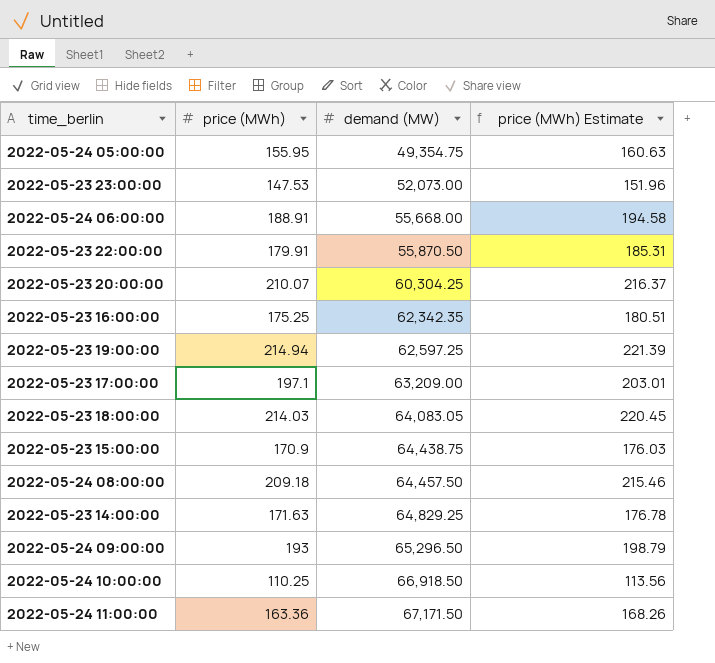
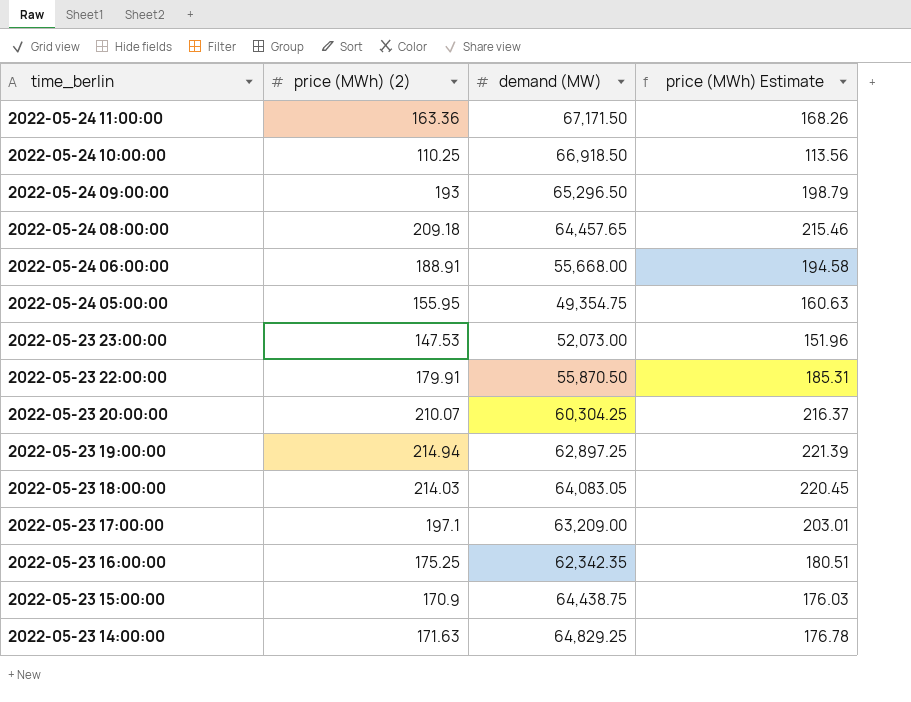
row order: demand (MW) ascending -> time_berlin descending
column name: price (MWh) -> price (MWh) (2)
2022-05-24 08:00:00 | demand (MW): 64,457.50 -> 64,457.65
2022-05-23 19:00:00 | demand (MW): 62,597.25 -> 62,897.25

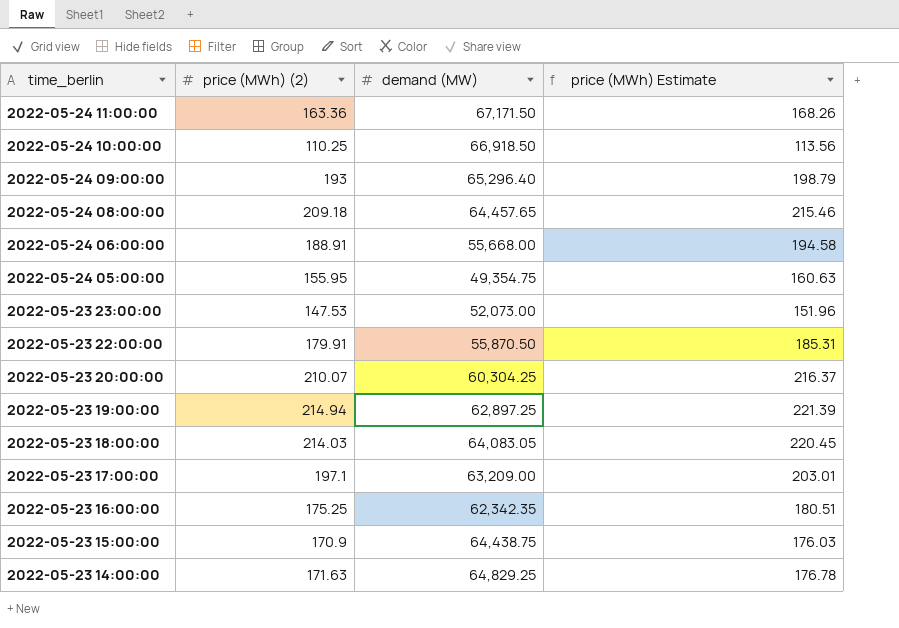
2022-05-24 09:00:00 | demand (MW): 65,296.50 -> 65,296.40

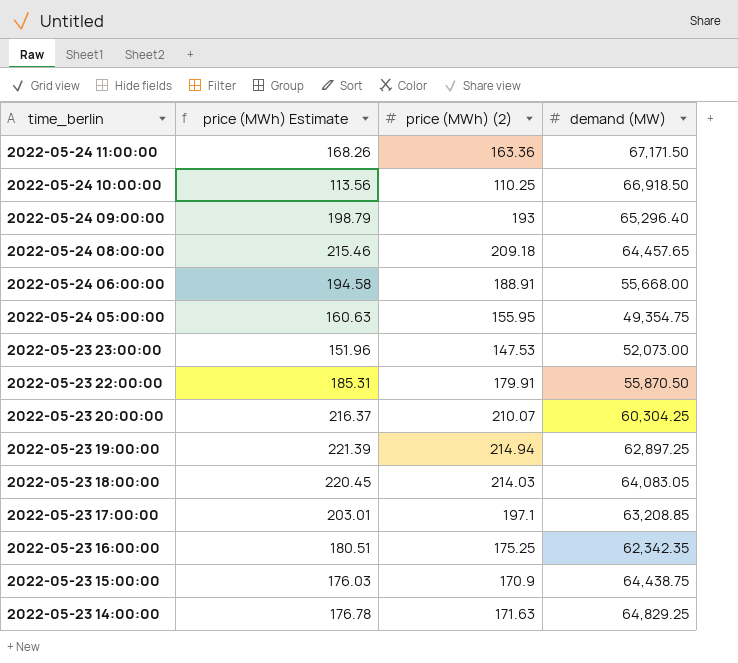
column price (MWh) Estimate | position: 4 -> 2
2022-05-23 17:00:00 | demand (MW): 63,209.00 -> 63,208.85

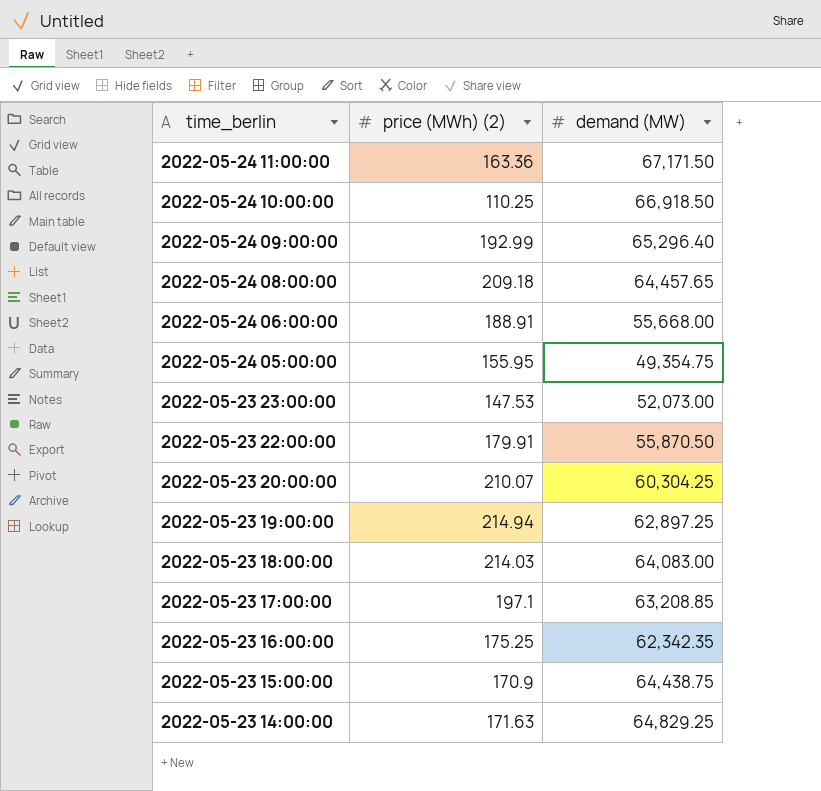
column price (MWh) Estimate | formula: [price (MWh) (2)] * 1.03 -> none
2022-05-24 09:00:00 | price (MWh) (2): 193 -> 192.99
2022-05-23 18:00:00 | demand (MW): 64,083.05 -> 64,083.00

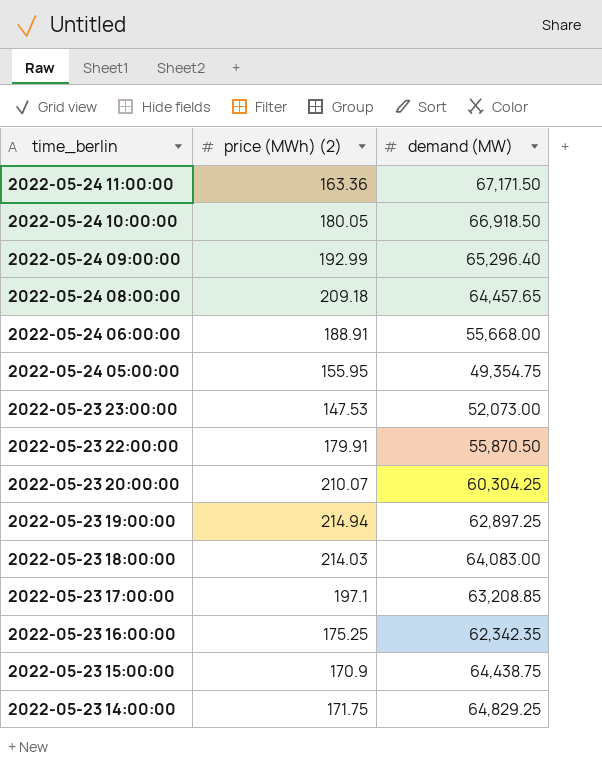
2022-05-24 10:00:00 | price (MWh) (2): 110.25 -> 180.05
2022-05-23 14:00:00 | price (MWh) (2): 171.63 -> 171.75

